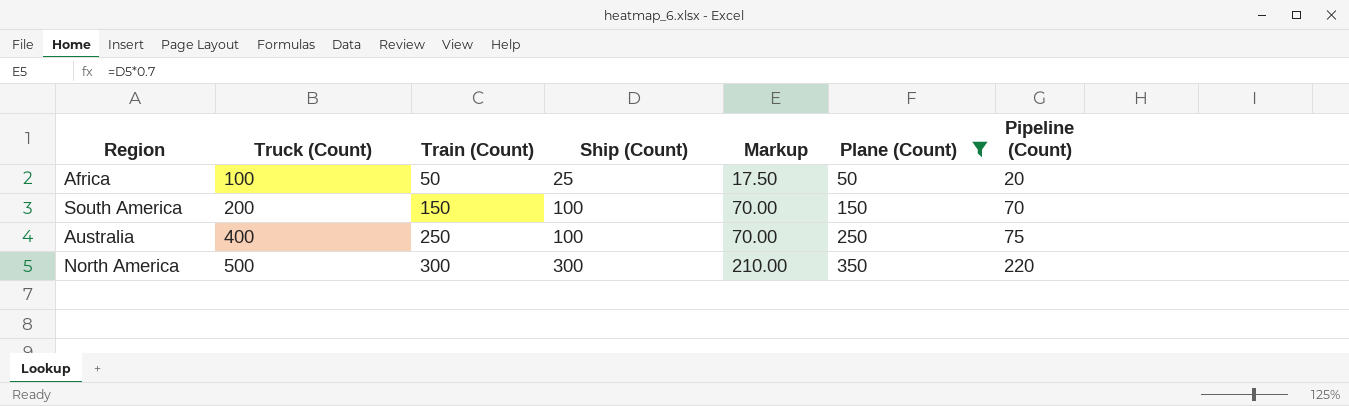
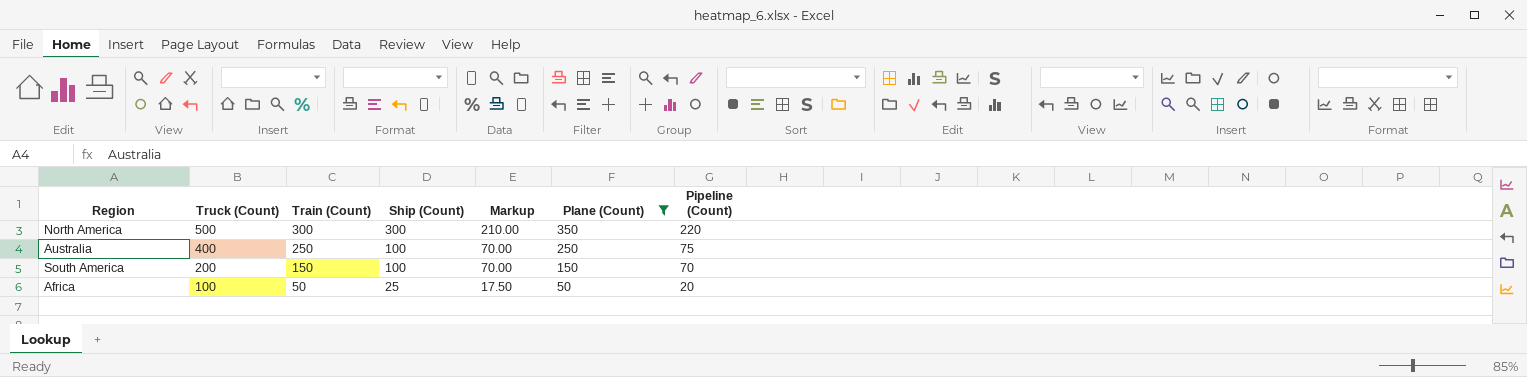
row order: Truck (Count) ascending -> Truck (Count) descending

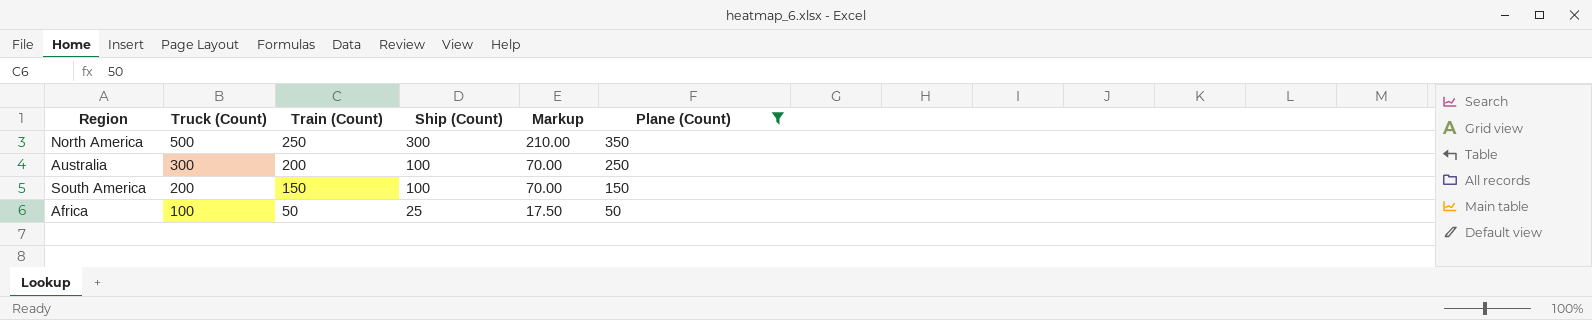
column Pipeline (Count) | position: 7 -> none
North America | Train (Count): 300 -> 250
Australia | Truck (Count): 400 -> 300
Australia | Train (Count): 250 -> 200

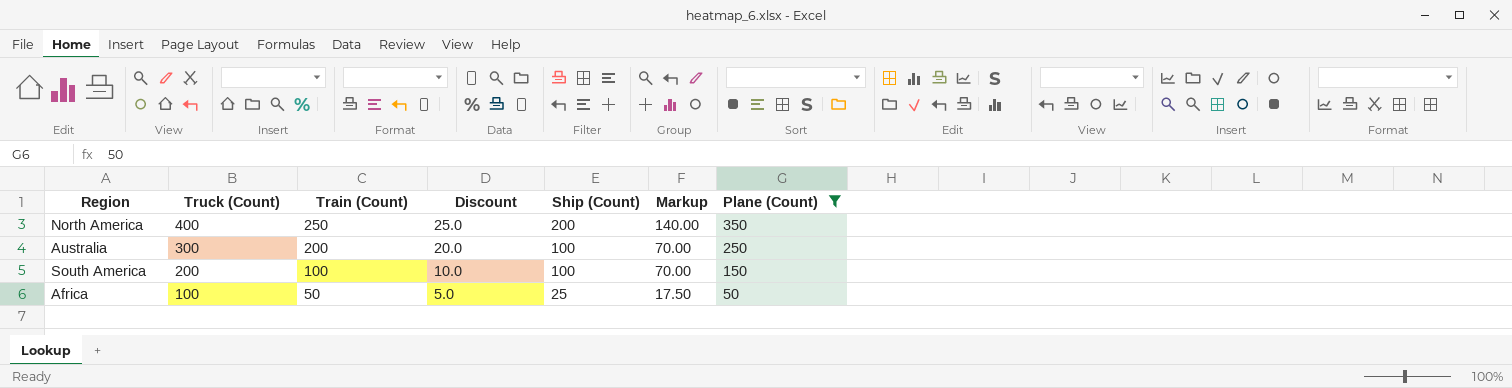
column Discount | formula: none -> [Train (Count)] * 0.1
North America | Truck (Count): 500 -> 400
North America | Ship (Count): 300 -> 200
North America | Markup: 210.00 -> 140.00
South America | Train (Count): 150 -> 100

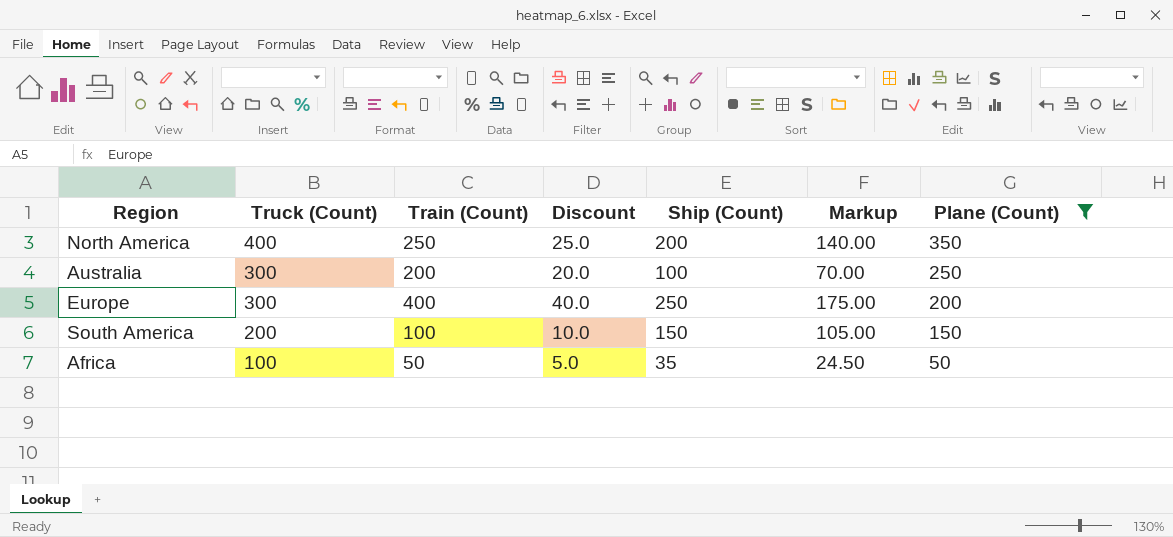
row Europe: none -> 300 | 400 | 40.0 | 250 | 175.00 | 200
South America | Ship (Count): 100 -> 150
South America | Markup: 70.00 -> 105.00
Africa | Ship (Count): 25 -> 35
Africa | Markup: 17.50 -> 24.50

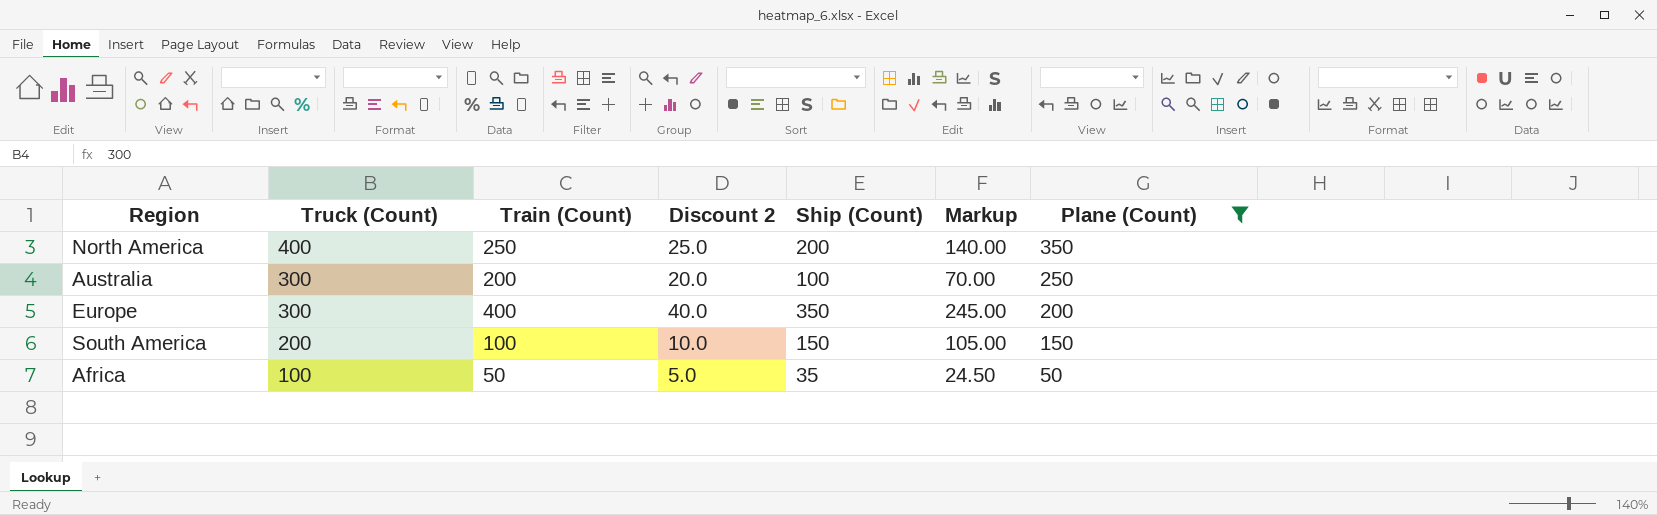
column name: Discount -> Discount 2
Europe | Ship (Count): 250 -> 350
Europe | Markup: 175.00 -> 245.00

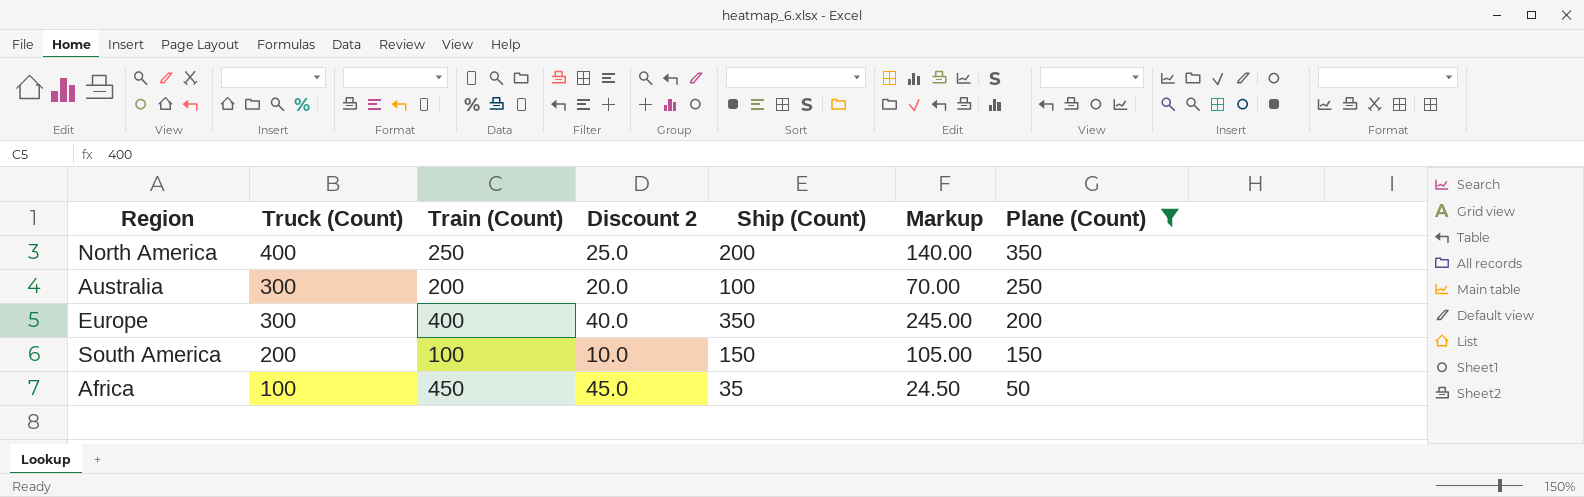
Africa | Train (Count): 50 -> 450
Africa | Discount 2: 5.0 -> 45.0

